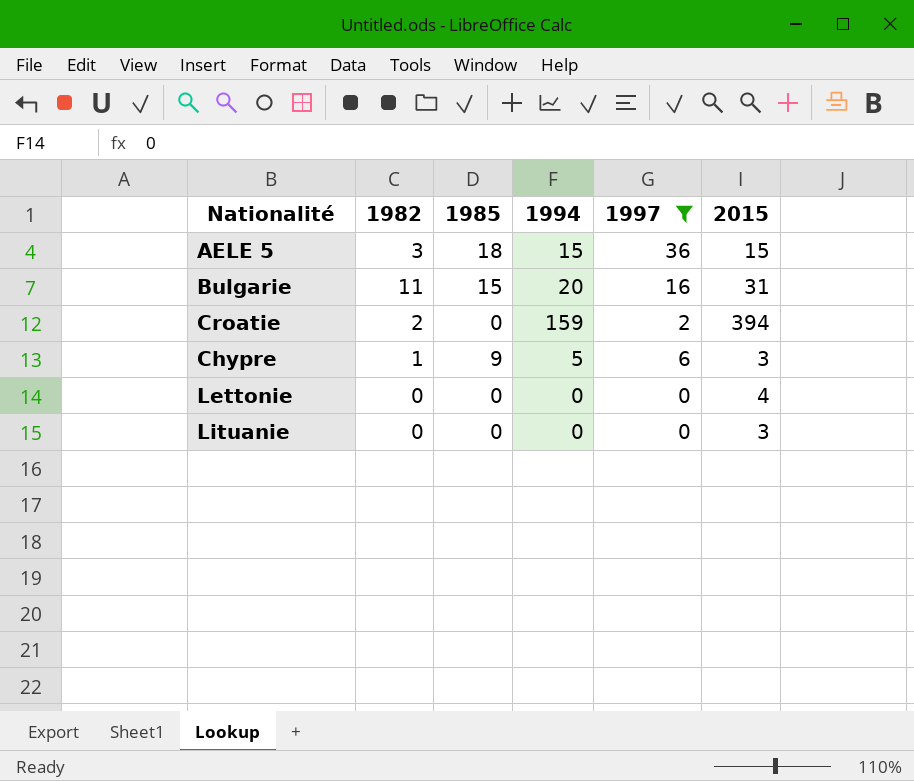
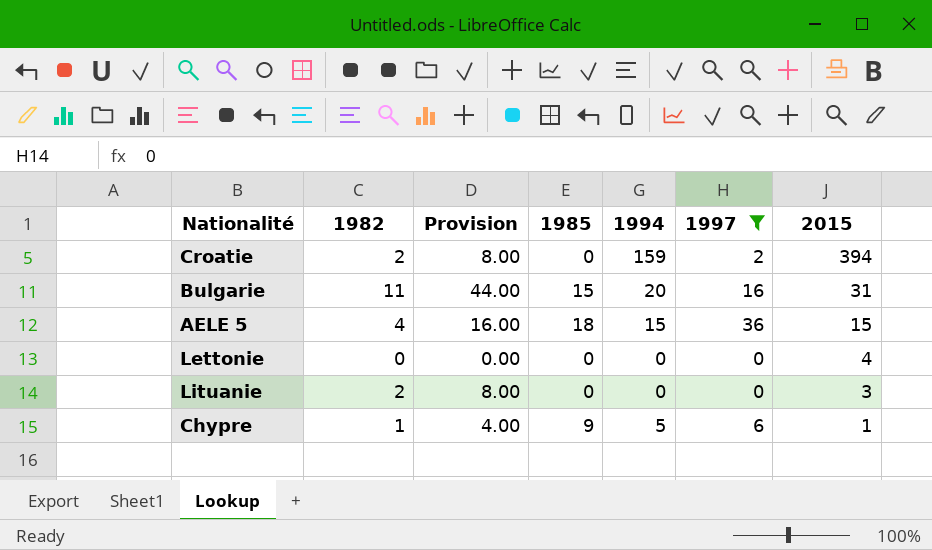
row order: none -> 2015 descending
column Provision | formula: none -> [1982] * 4
AELE 5 | 1982: 3 -> 4
Lituanie | 1982: 0 -> 2
Chypre | 2015: 3 -> 1

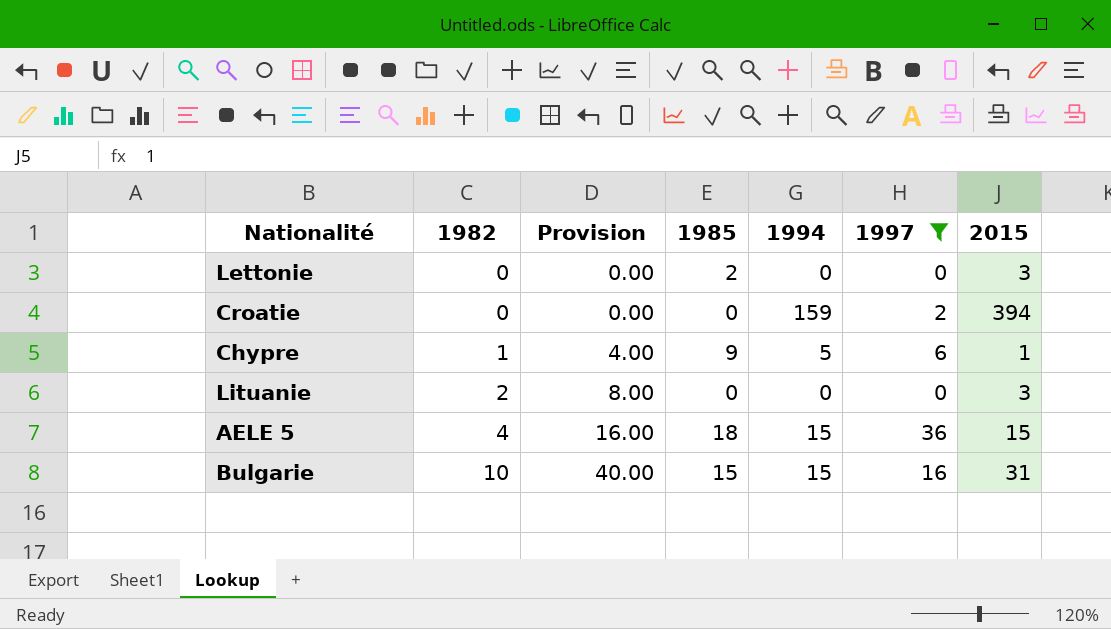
row order: 2015 descending -> 1982 ascending
Lettonie | 1985: 0 -> 2
Lettonie | 2015: 4 -> 3
Croatie | 1982: 2 -> 0
Croatie | Provision: 8.00 -> 0.00
Bulgarie | 1982: 11 -> 10
Bulgarie | Provision: 44.00 -> 40.00
Bulgarie | 1994: 20 -> 15

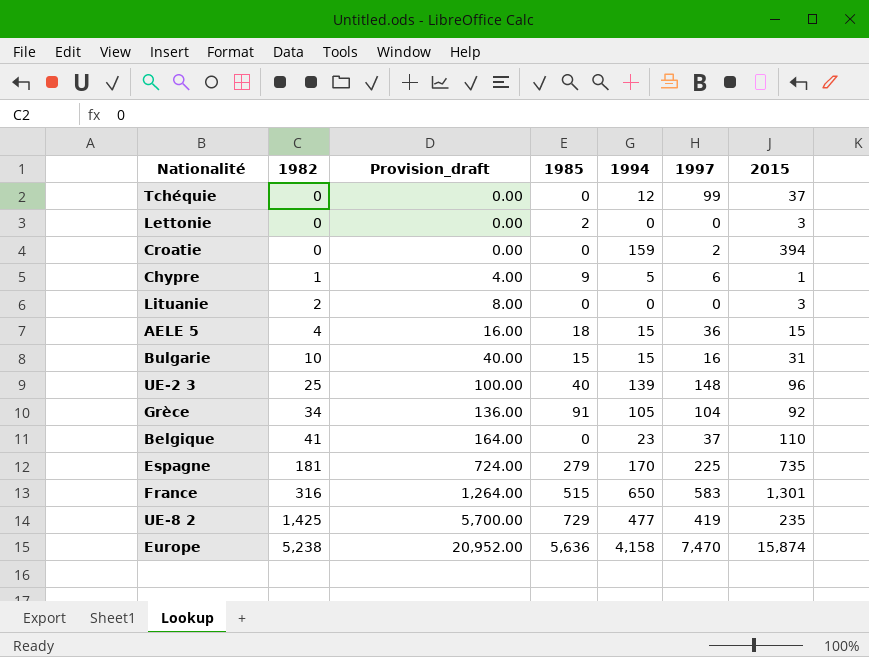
filter: 1997 <= 36 -> none
column name: Provision -> Provision_draft

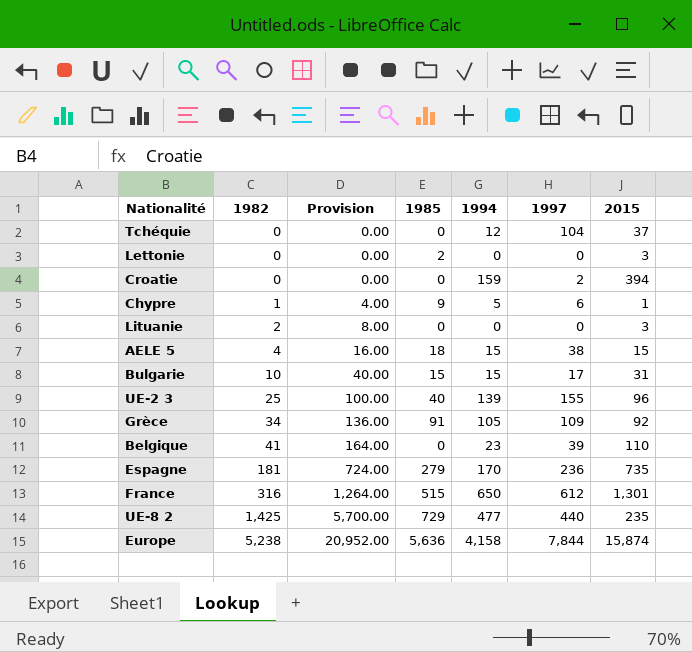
column name: Provision_draft -> Provision
Tchéquie | 1997: 99 -> 104
AELE 5 | 1997: 36 -> 38
Bulgarie | 1997: 16 -> 17
UE-2 3 | 1997: 148 -> 155
Grèce | 1997: 104 -> 109
Belgique | 1997: 37 -> 39
Espagne | 1997: 225 -> 236
France | 1997: 583 -> 612
UE-8 2 | 1997: 419 -> 440
Europe | 1997: 7,470 -> 7,844

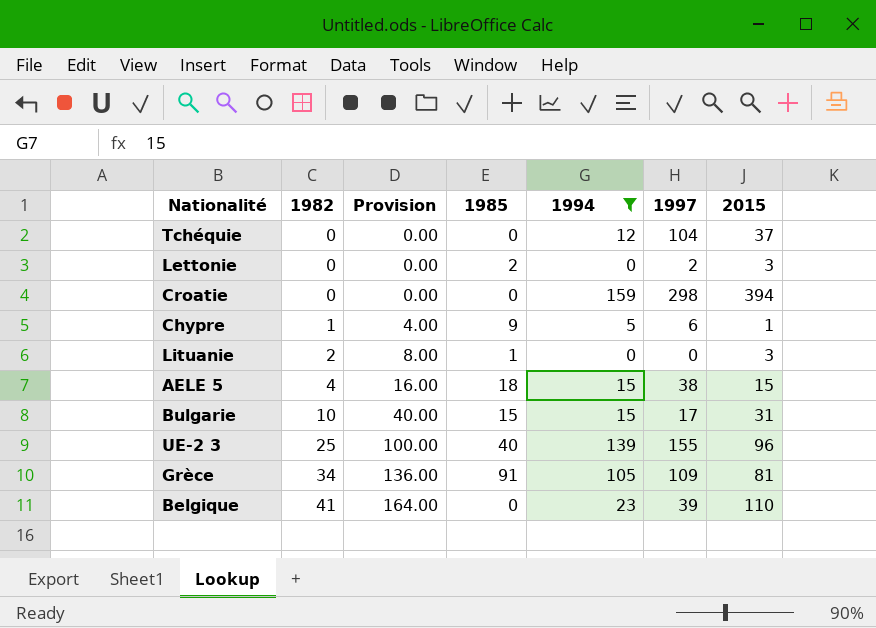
filter: none -> 1994 <= 159
Lettonie | 1997: 0 -> 2
Croatie | 1997: 2 -> 298
Lituanie | 1985: 0 -> 1
Grèce | 2015: 92 -> 81

